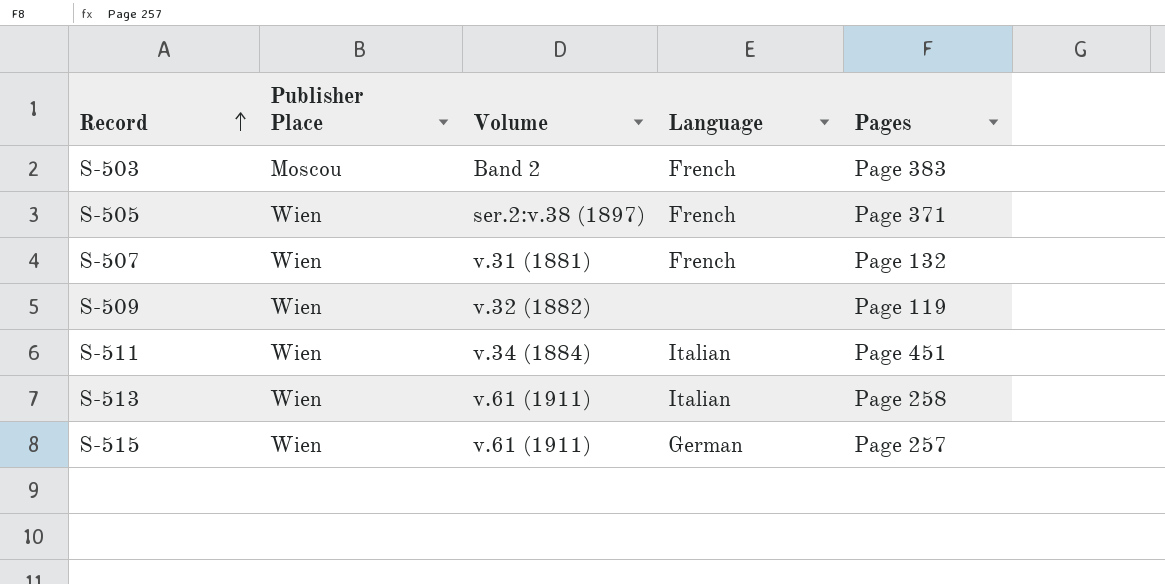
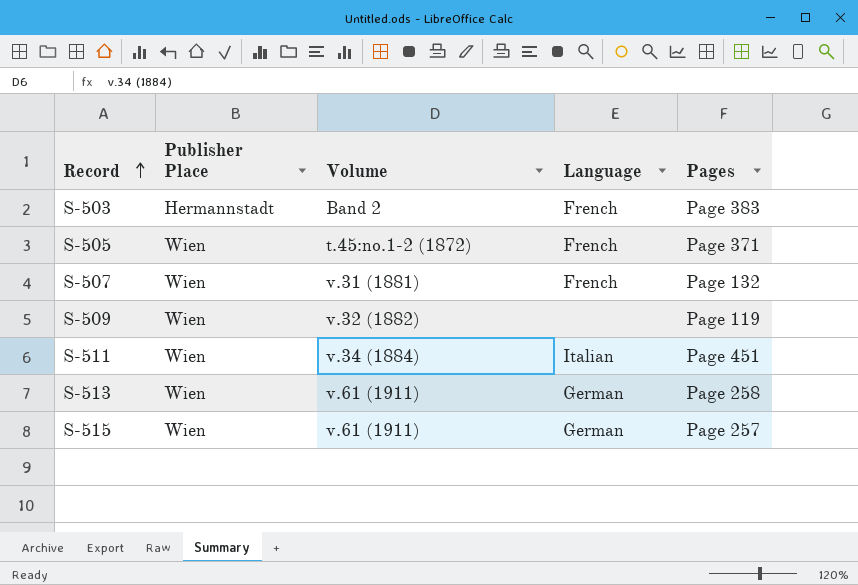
S-503 | Publisher Place: Moscou -> Hermannstadt
S-505 | Volume: ser.2:v.38 (1897) -> t.45:no.1-2 (1872)
S-513 | Language: Italian -> German

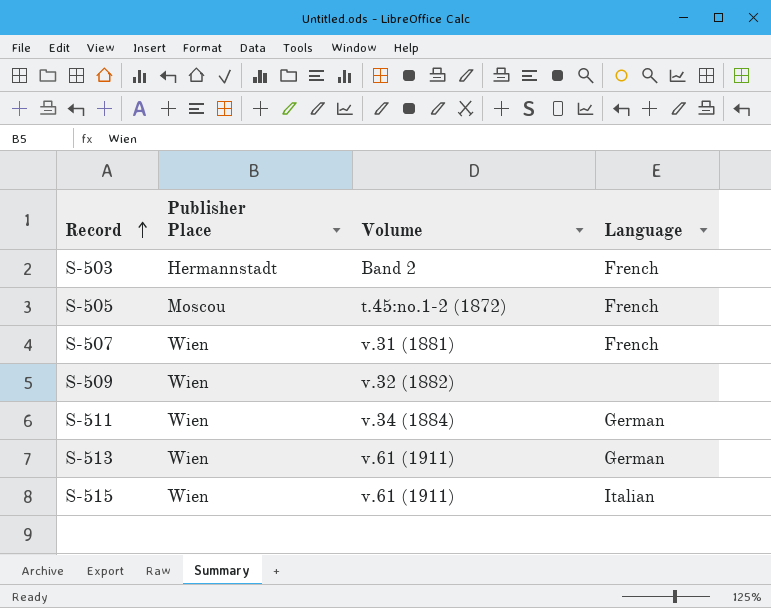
column Pages | position: 5 -> none
S-505 | Publisher Place: Wien -> Moscou
S-511 | Language: Italian -> German
S-515 | Language: German -> Italian

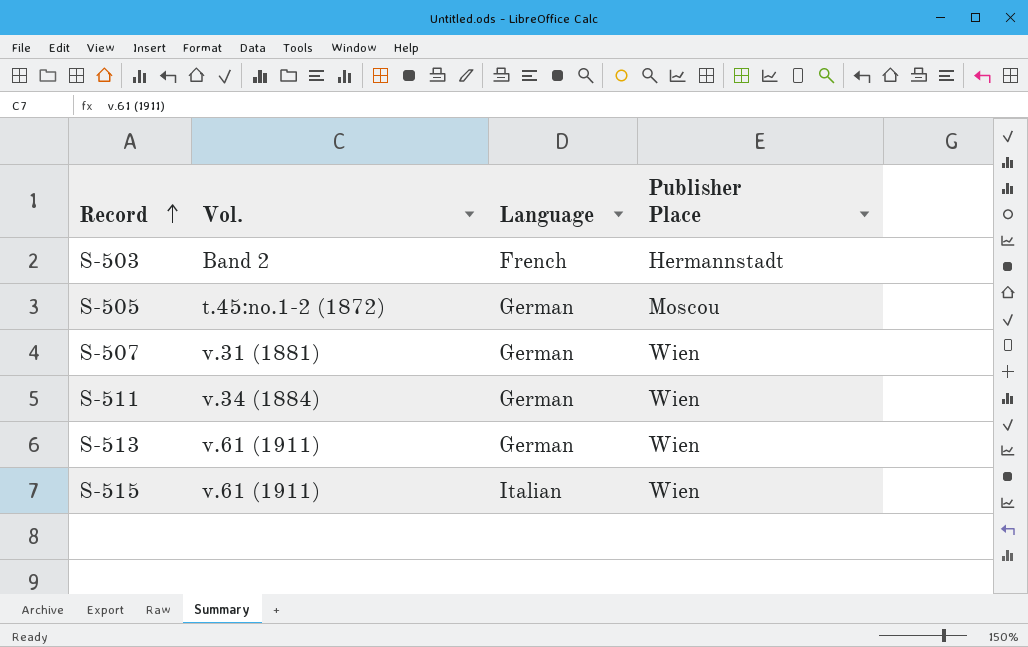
column name: Volume -> Vol.
column Publisher Place | position: 2 -> 4
row S-509: Wien | v.32 (1882) | none -> none
S-505 | Language: French -> German
S-507 | Language: French -> German

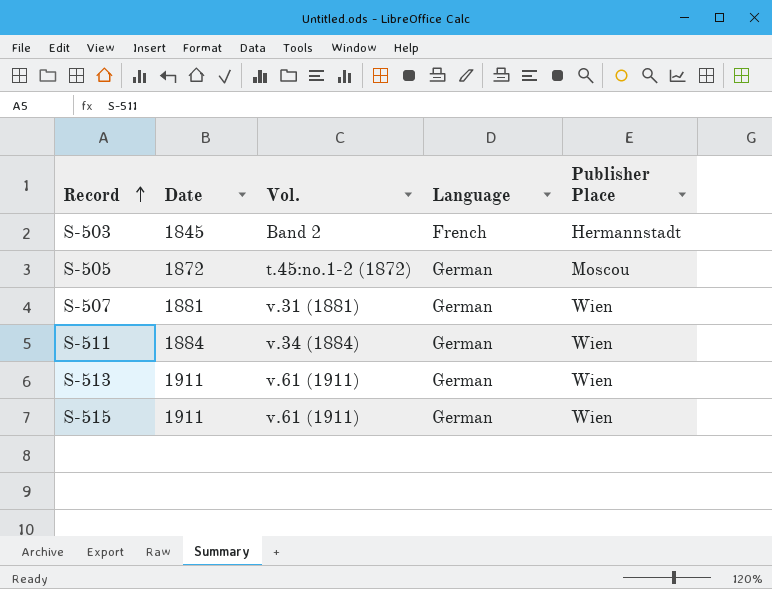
column Date | position: none -> 2
S-515 | Language: Italian -> German

